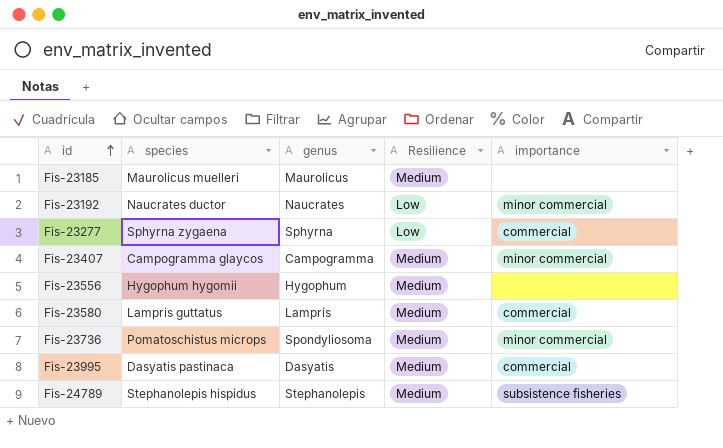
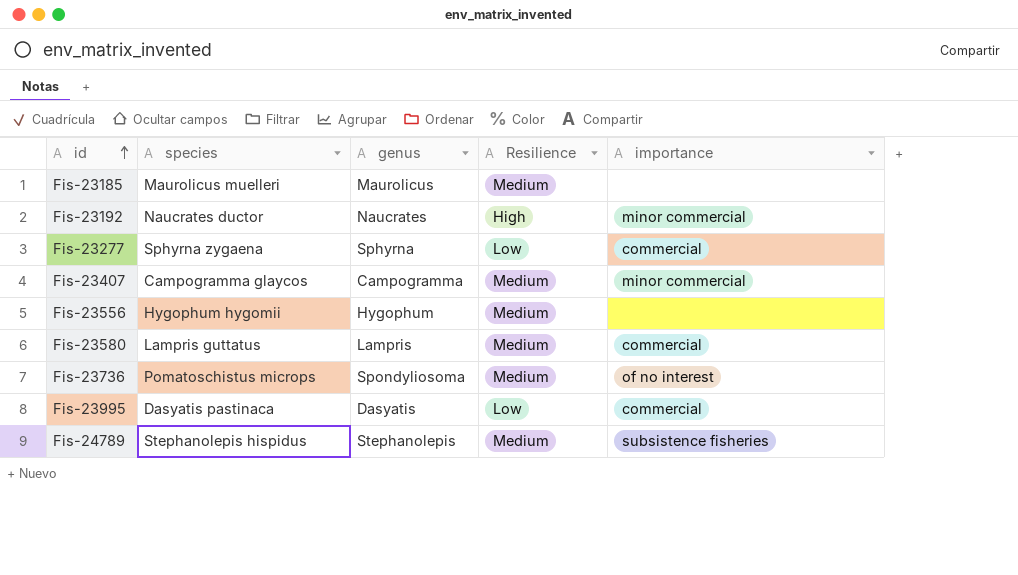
Fis-23192 | Resilience: Low -> High
Fis-23736 | importance: minor commercial -> of no interest
Fis-23995 | Resilience: Medium -> Low

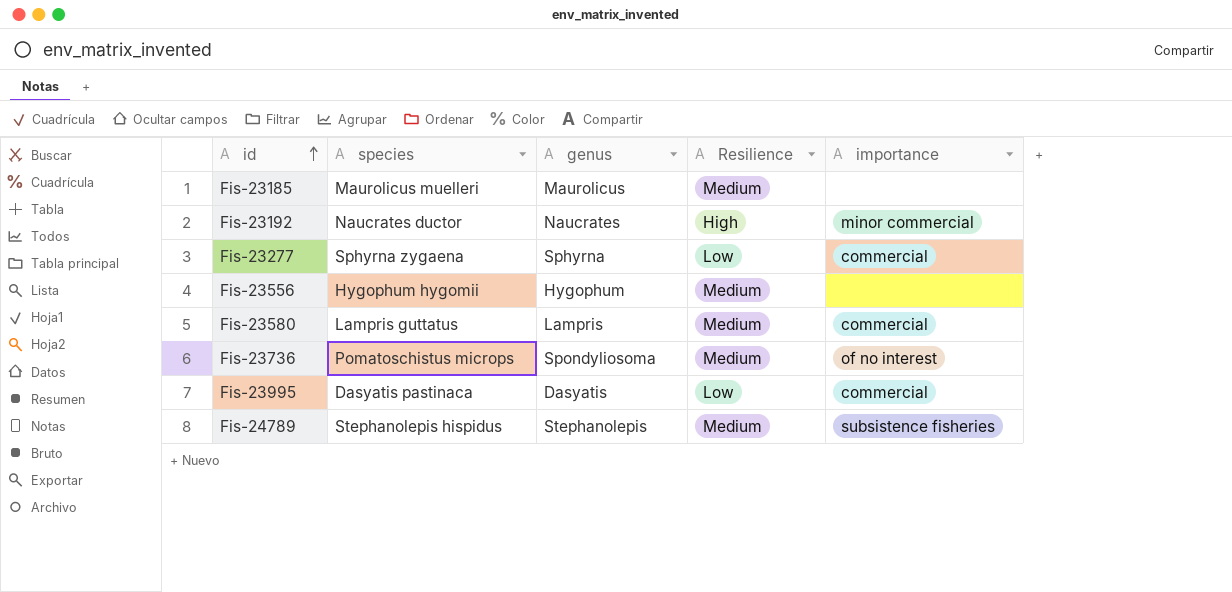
row Fis-23407: Campogramma glaycos | Campogramma | Medium | minor commercial -> none

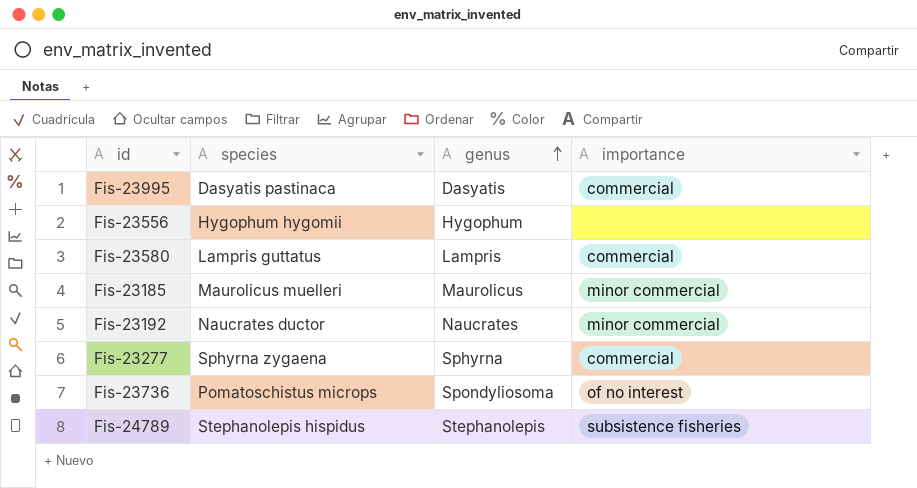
row order: id ascending -> genus ascending
column Resilience | position: 4 -> none
Fis-23185 | importance: none -> minor commercial

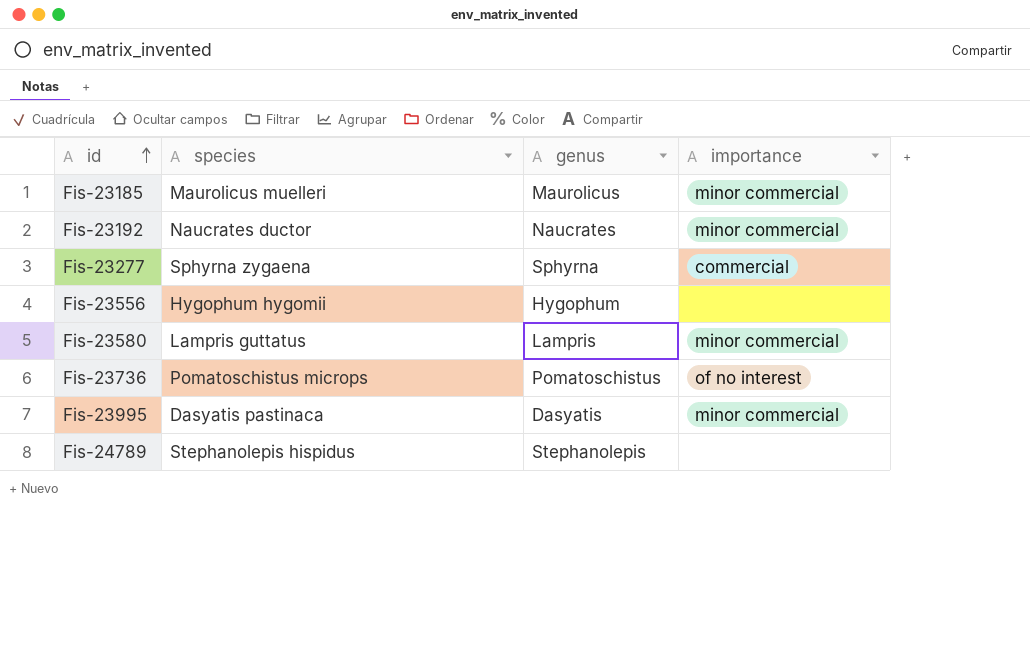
row order: genus ascending -> id ascending
Fis-23580 | importance: commercial -> minor commercial
Fis-23736 | genus: Spondyliosoma -> Pomatoschistus
Fis-23995 | importance: commercial -> minor commercial
Fis-24789 | importance: subsistence fisheries -> none

